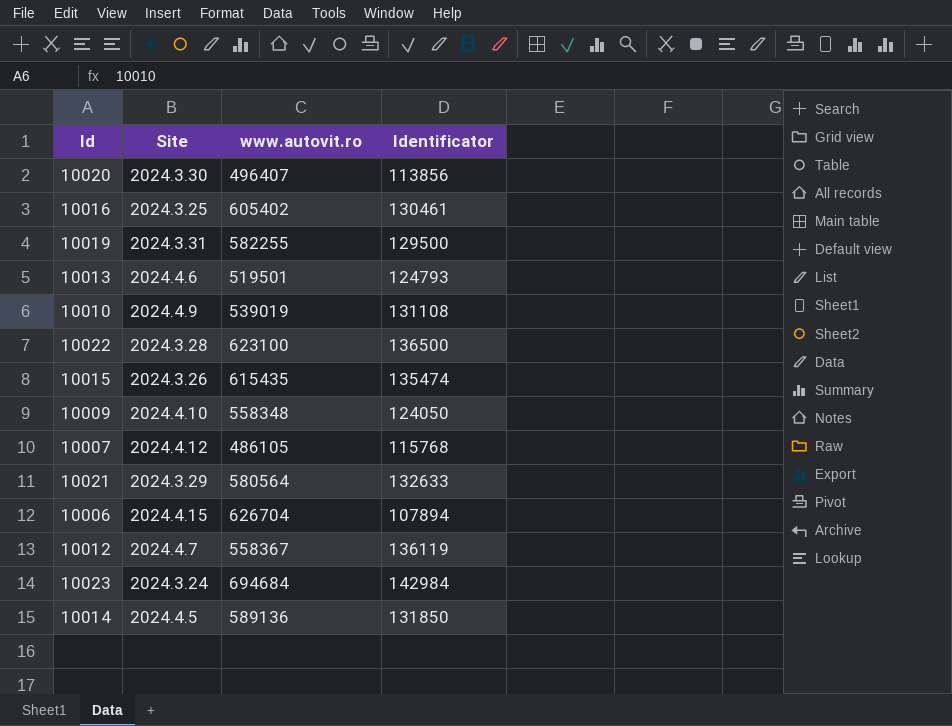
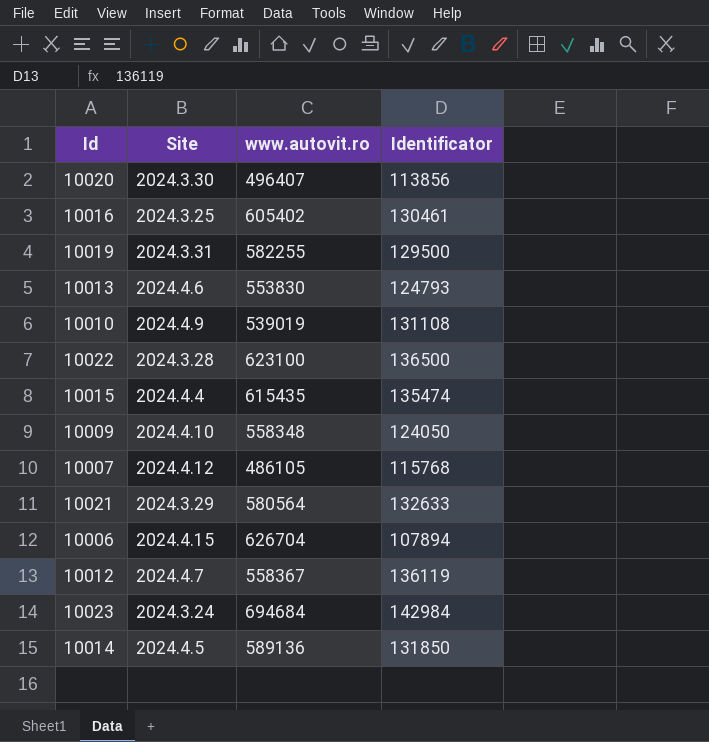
10013 | www.autovit.ro: 519501 -> 553830
10015 | Site: 2024.3.26 -> 2024.4.4

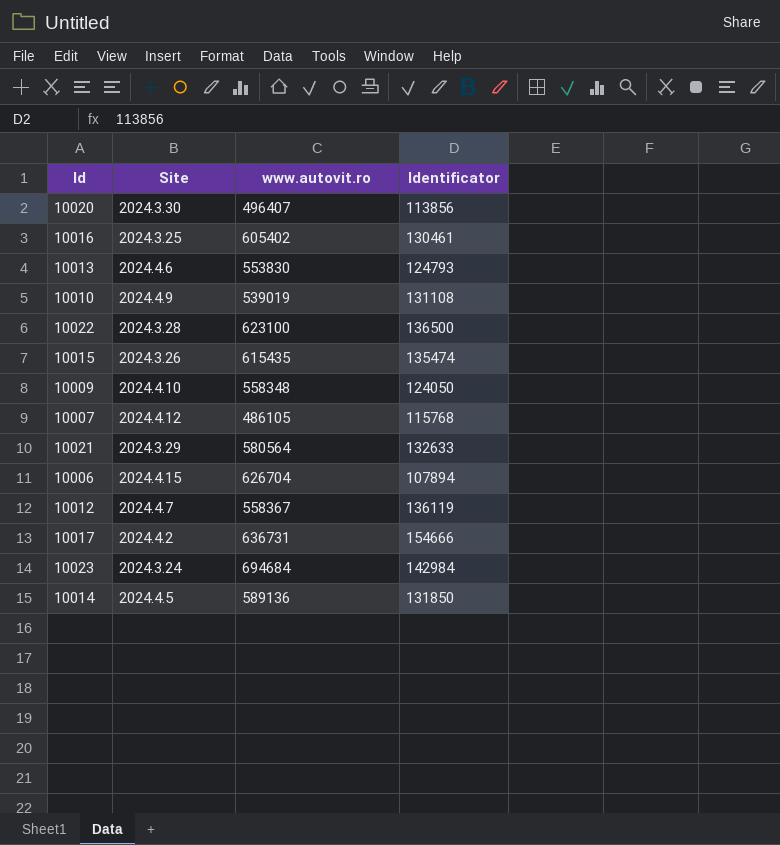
row 10019: 2024.3.31 | 582255 | 129500 -> none
10015 | Site: 2024.4.4 -> 2024.3.26
row 10017: none -> 2024.4.2 | 636731 | 154666

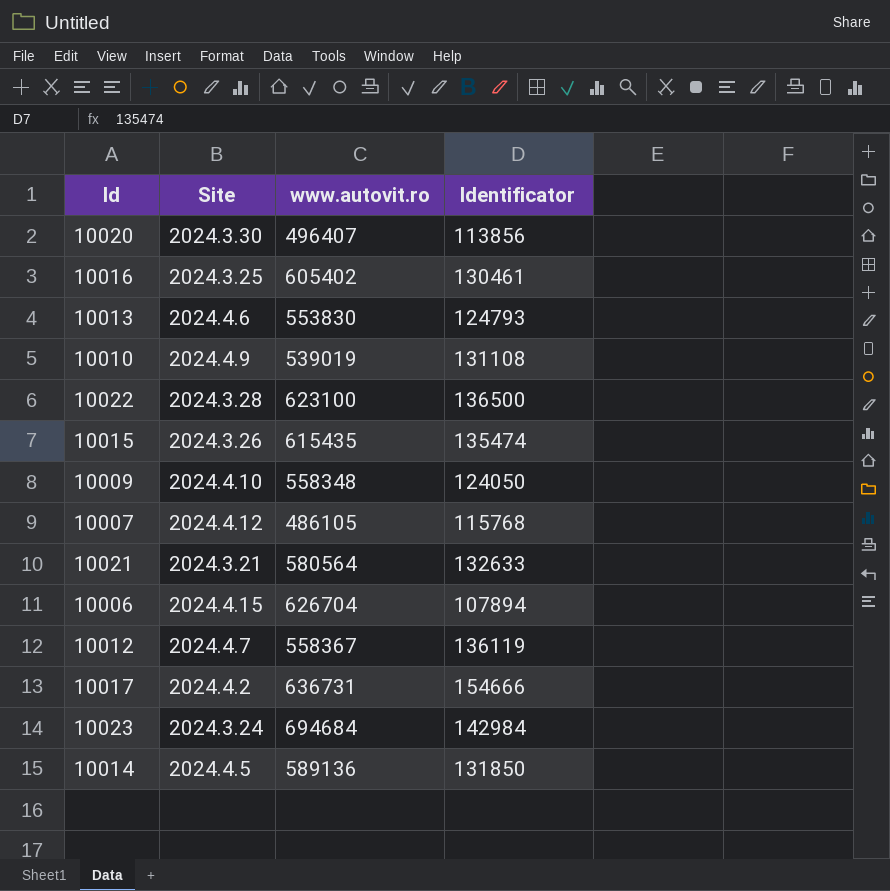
10021 | Site: 2024.3.29 -> 2024.3.21

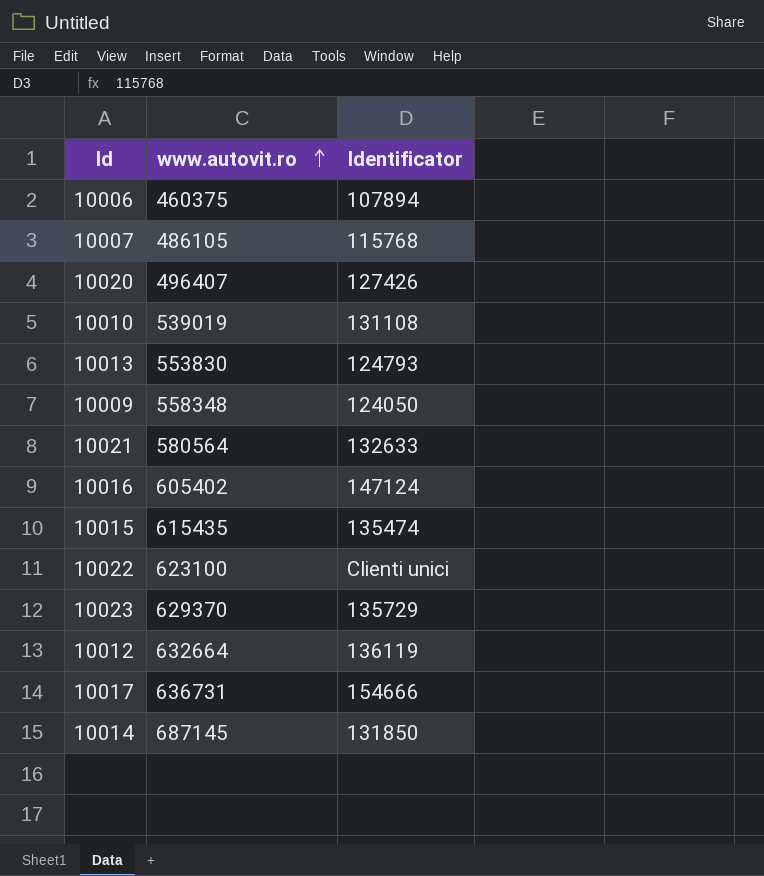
row order: none -> www.autovit.ro ascending
column Site | position: 2 -> none
10006 | www.autovit.ro: 626704 -> 460375
10020 | Identificator: 113856 -> 127426
10016 | Identificator: 130461 -> 147124
10022 | Identificator: 136500 -> Clienti unici
10023 | www.autovit.ro: 694684 -> 629370
10023 | Identificator: 142984 -> 135729
10012 | www.autovit.ro: 558367 -> 632664
10014 | www.autovit.ro: 589136 -> 687145

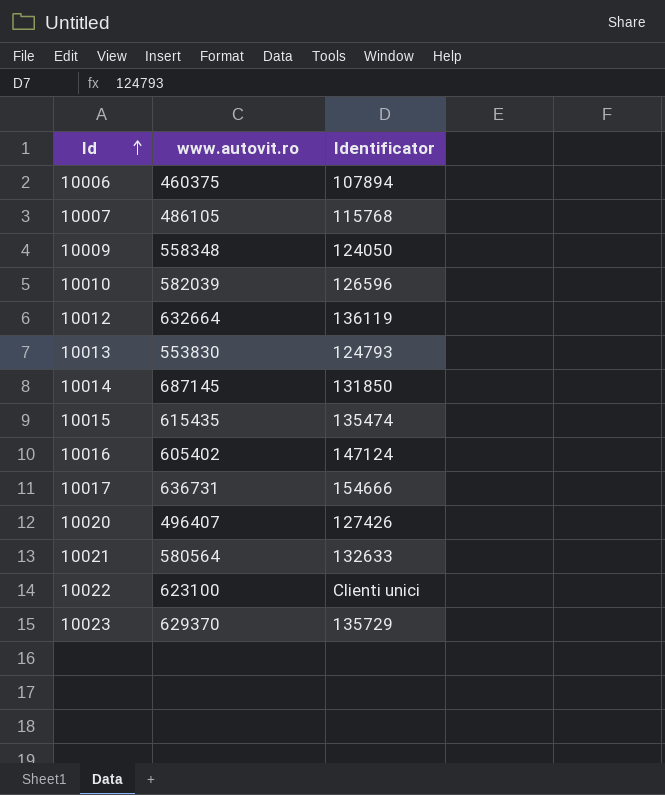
row order: www.autovit.ro ascending -> Id ascending
10010 | www.autovit.ro: 539019 -> 582039
10010 | Identificator: 131108 -> 126596

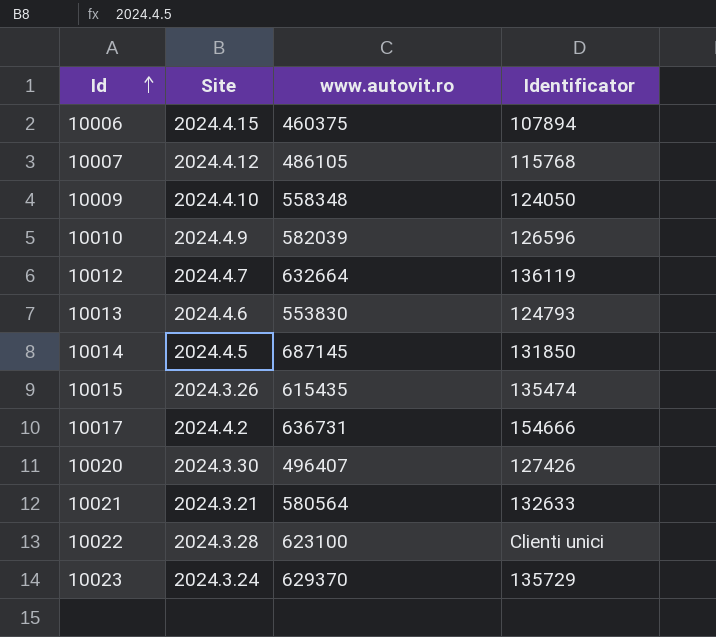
column Site | position: none -> 2
row 10016: 605402 | 147124 -> none

